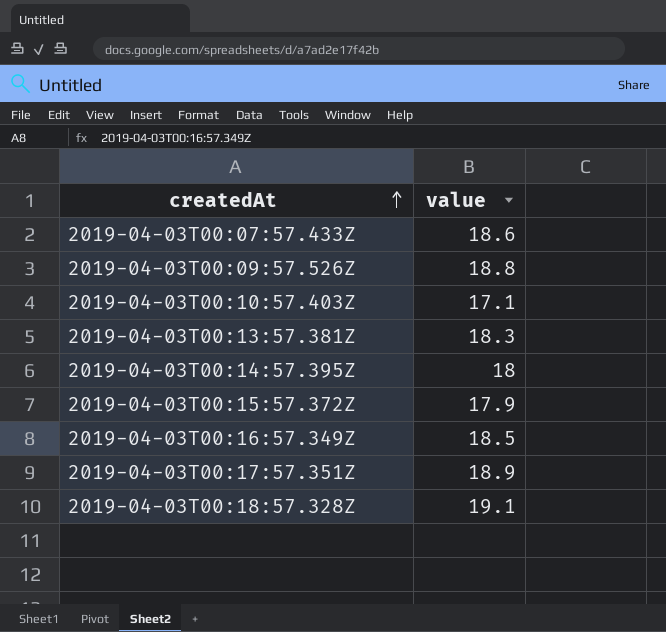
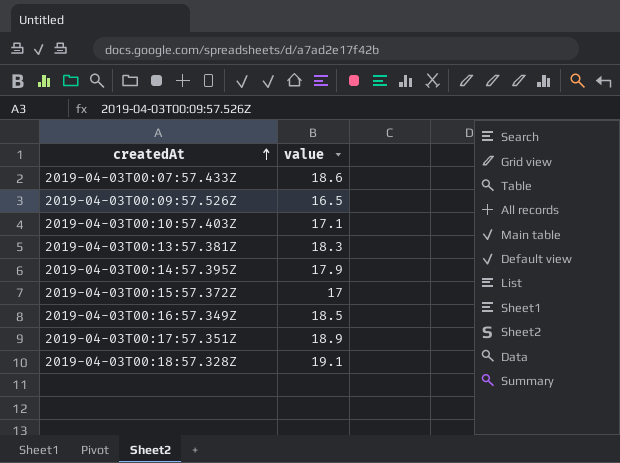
2019-04-03T00:09:57.526Z | value: 18.8 -> 16.5
2019-04-03T00:14:57.395Z | value: 18 -> 17.9
2019-04-03T00:15:57.372Z | value: 17.9 -> 17

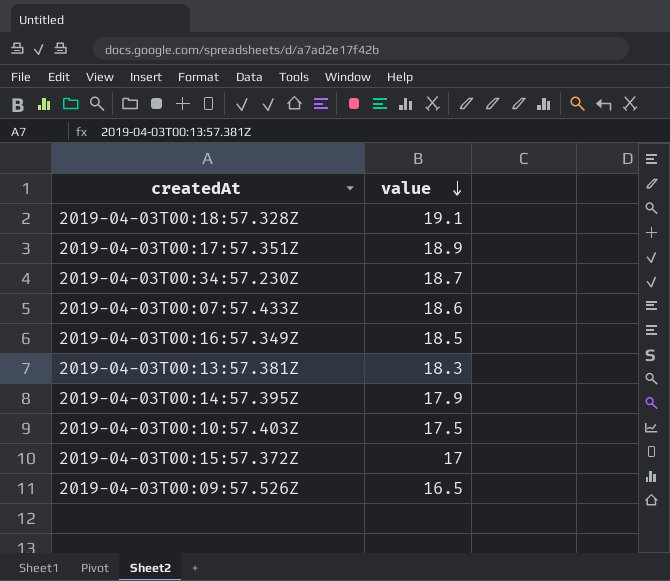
row order: createdAt ascending -> value descending
row 2019-04-03T00:34:57.230Z: none -> 18.7
2019-04-03T00:10:57.403Z | value: 17.1 -> 17.5

